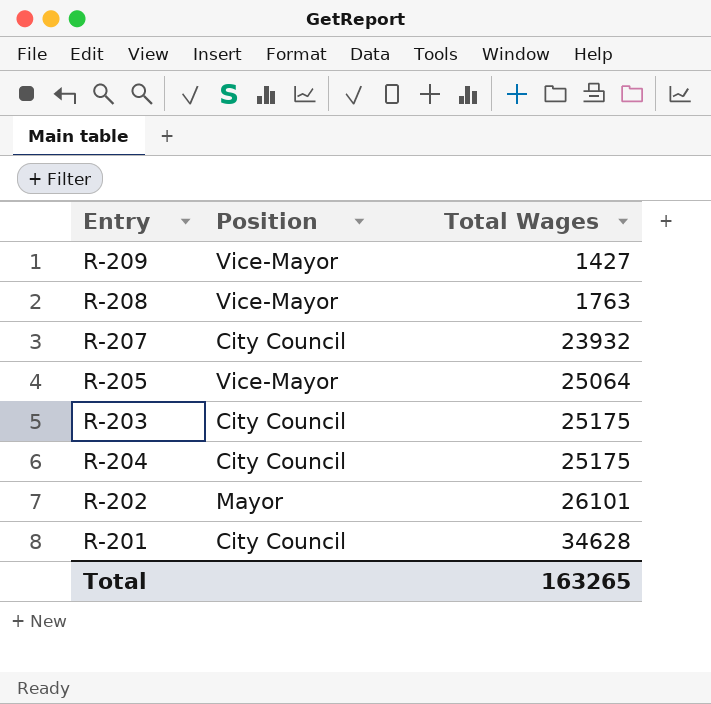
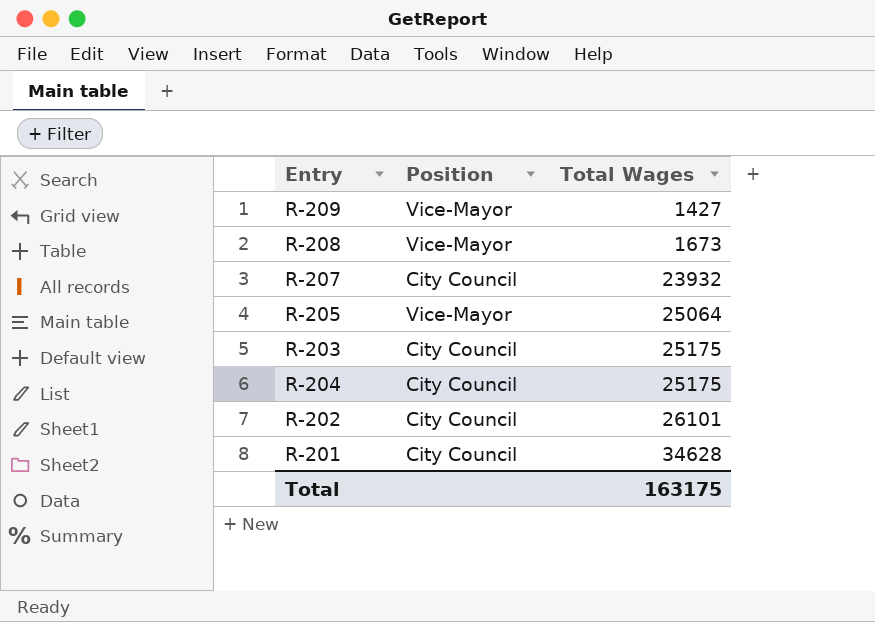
R-208 | Total Wages: 1763 -> 1673
R-202 | Position: Mayor -> City Council
Total | Total Wages: 163265 -> 163175

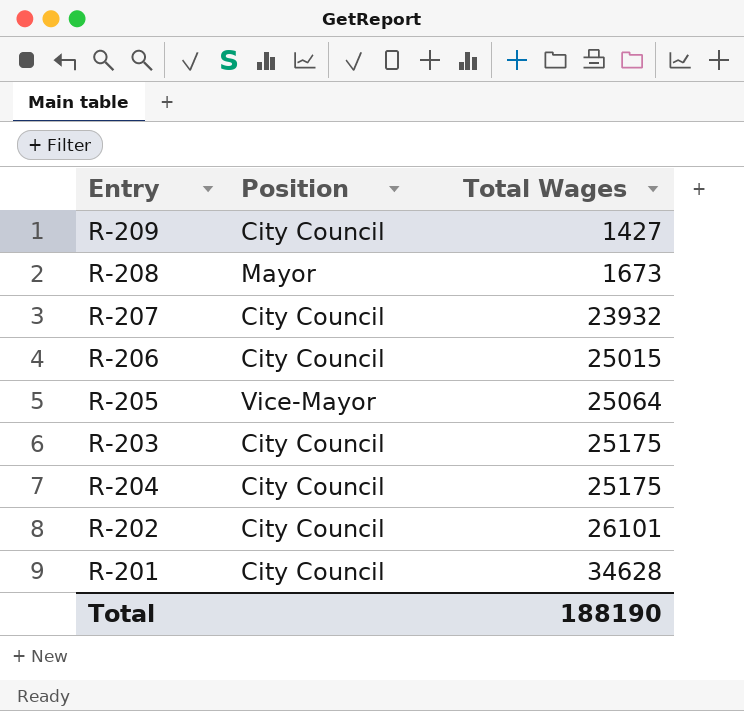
R-209 | Position: Vice-Mayor -> City Council
R-208 | Position: Vice-Mayor -> Mayor
row R-206: none -> City Council | 25015
Total | Total Wages: 163175 -> 188190

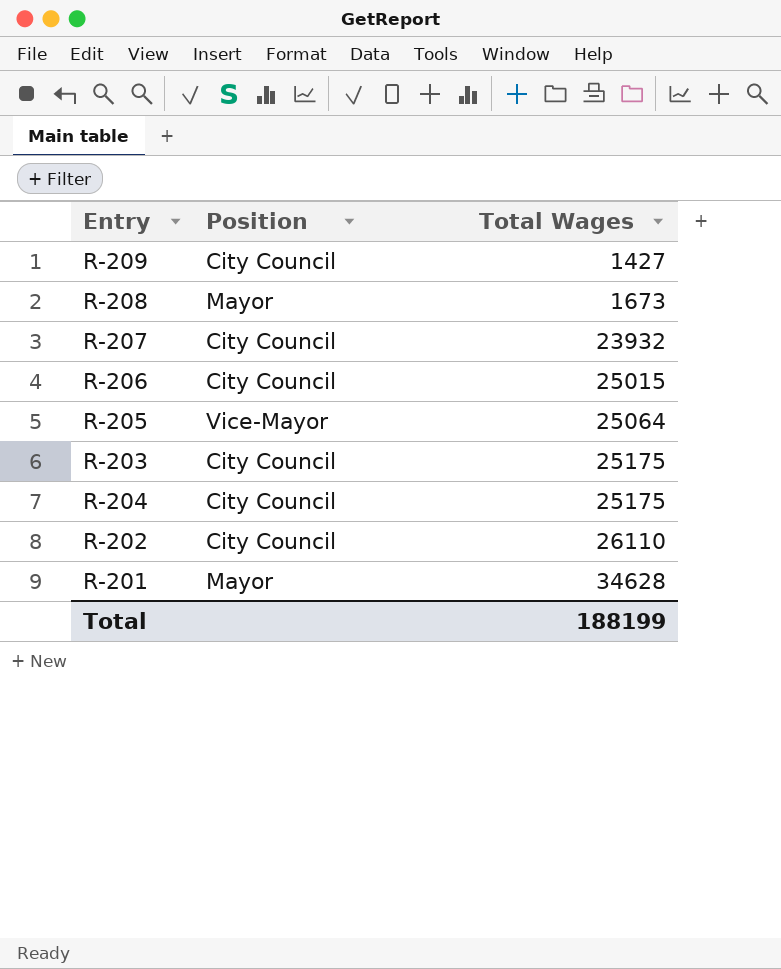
R-202 | Total Wages: 26101 -> 26110
R-201 | Position: City Council -> Mayor
Total | Total Wages: 188190 -> 188199

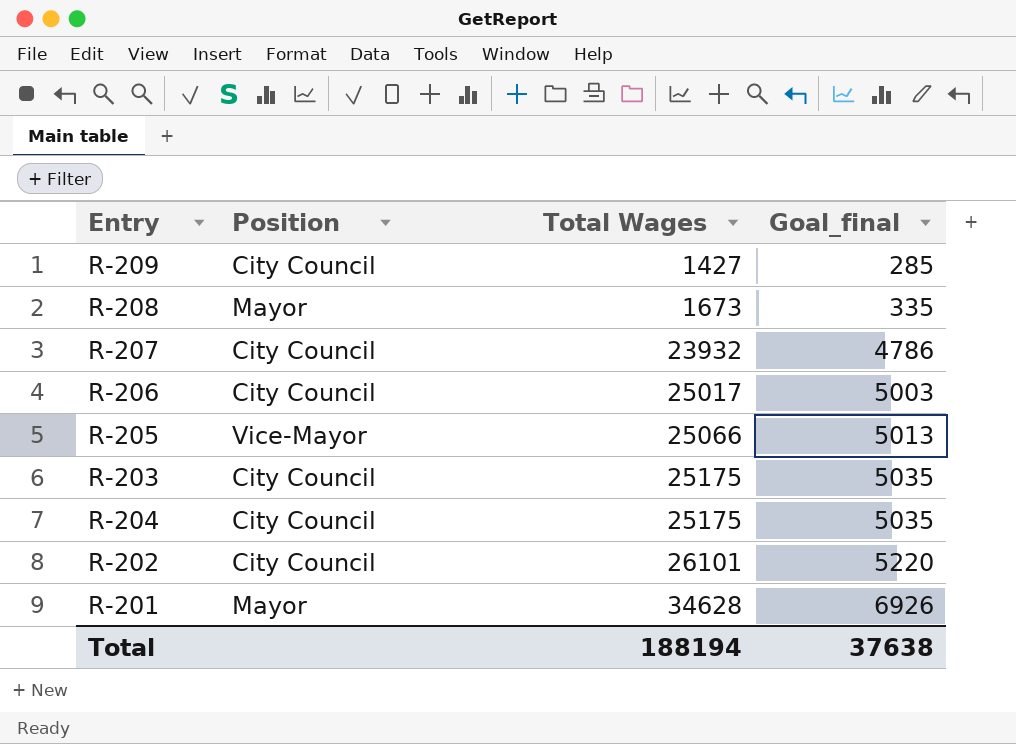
column Goal_final | formula: none -> [Total Wages] * 0.2
R-206 | Total Wages: 25015 -> 25017
R-205 | Total Wages: 25064 -> 25066
R-202 | Total Wages: 26110 -> 26101
Total | Total Wages: 188199 -> 188194

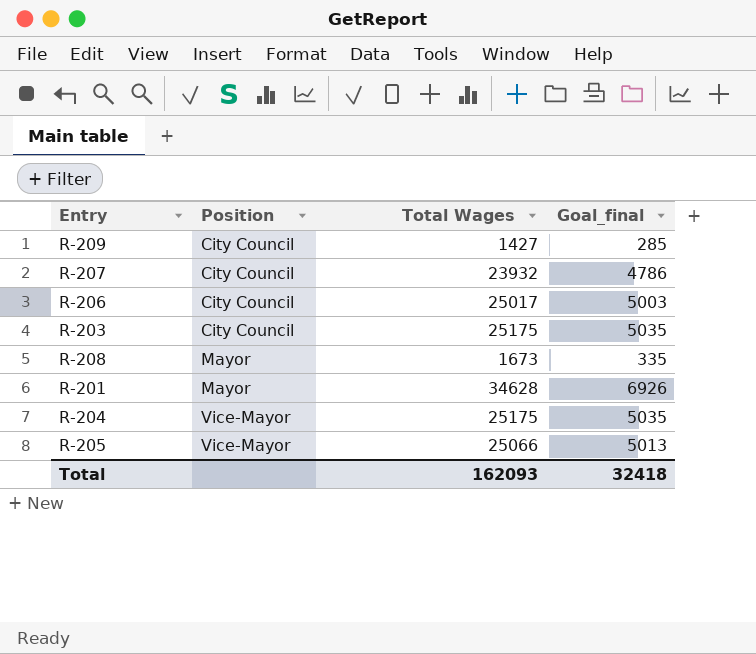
row order: Total Wages ascending -> Position ascending
row R-202: City Council | 26101 | 5220 -> none
R-204 | Position: City Council -> Vice-Mayor
Total | Total Wages: 188194 -> 162093
Total | Goal_final: 37638 -> 32418

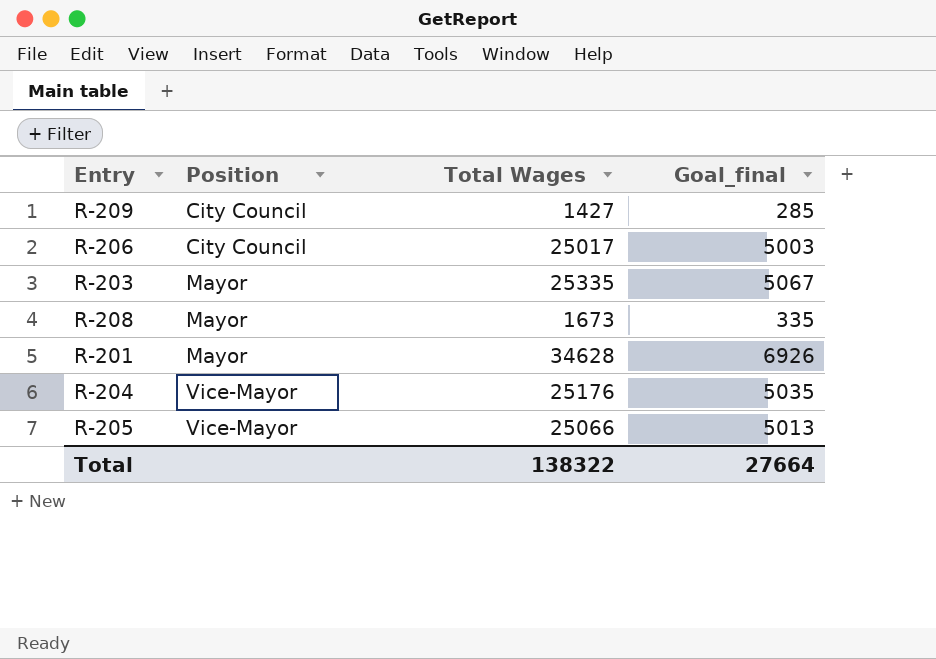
row R-207: City Council | 23932 | 4786 -> none
R-203 | Position: City Council -> Mayor
R-203 | Total Wages: 25175 -> 25335
R-203 | Goal_final: 5035 -> 5067
R-204 | Total Wages: 25175 -> 25176
Total | Total Wages: 162093 -> 138322
Total | Goal_final: 32418 -> 27664

